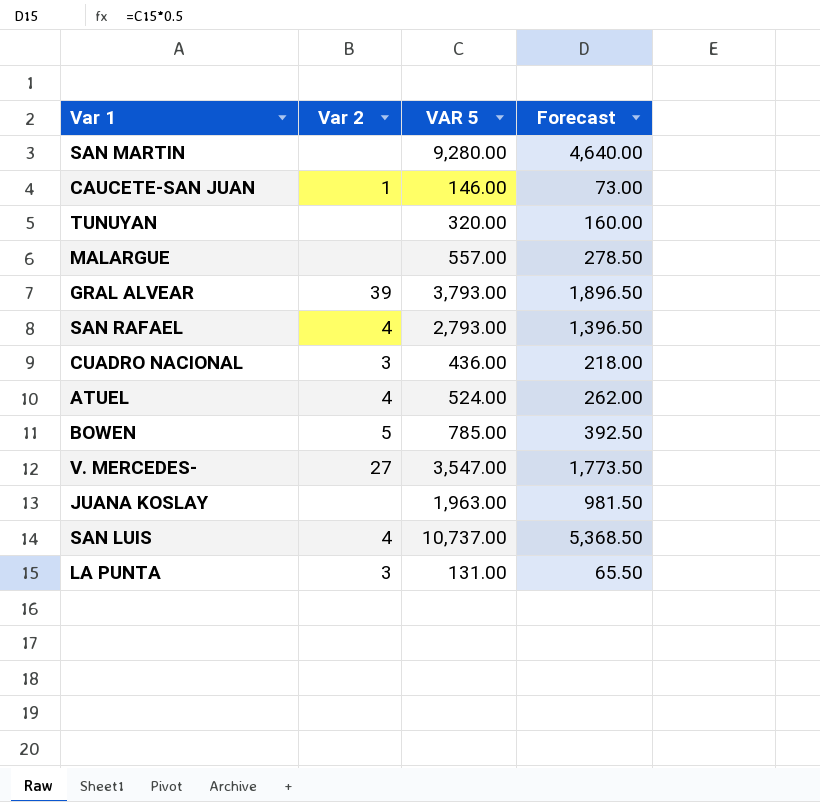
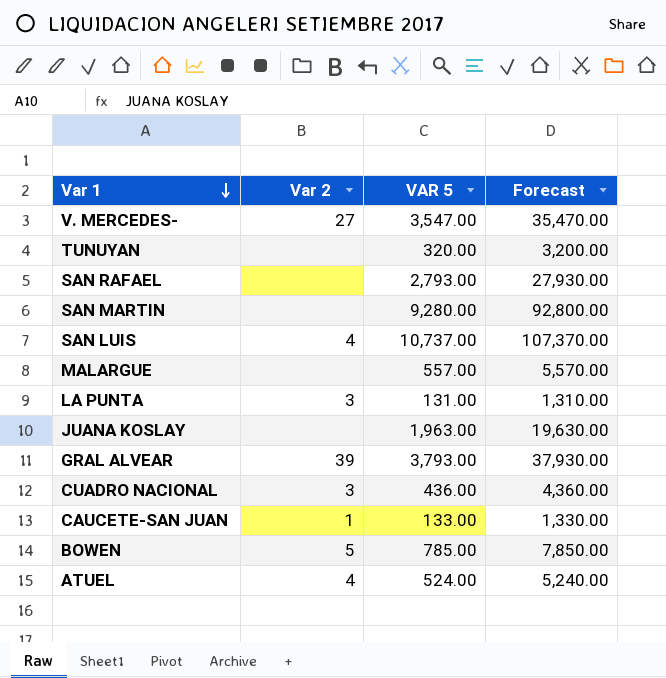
row order: none -> Var 1 descending
column Forecast | formula: [VAR 5] * 0.5 -> [VAR 5] * 10
SAN RAFAEL | Var 2: 4 -> none
CAUCETE-SAN JUAN | VAR 5: 146.00 -> 133.00

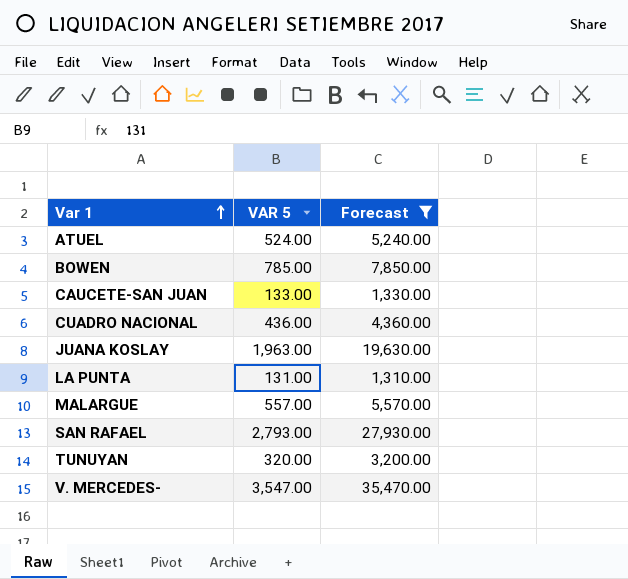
filter: none -> Forecast <= 35,470.00
row order: Var 1 descending -> Var 1 ascending
column Var 2 | position: 2 -> none

